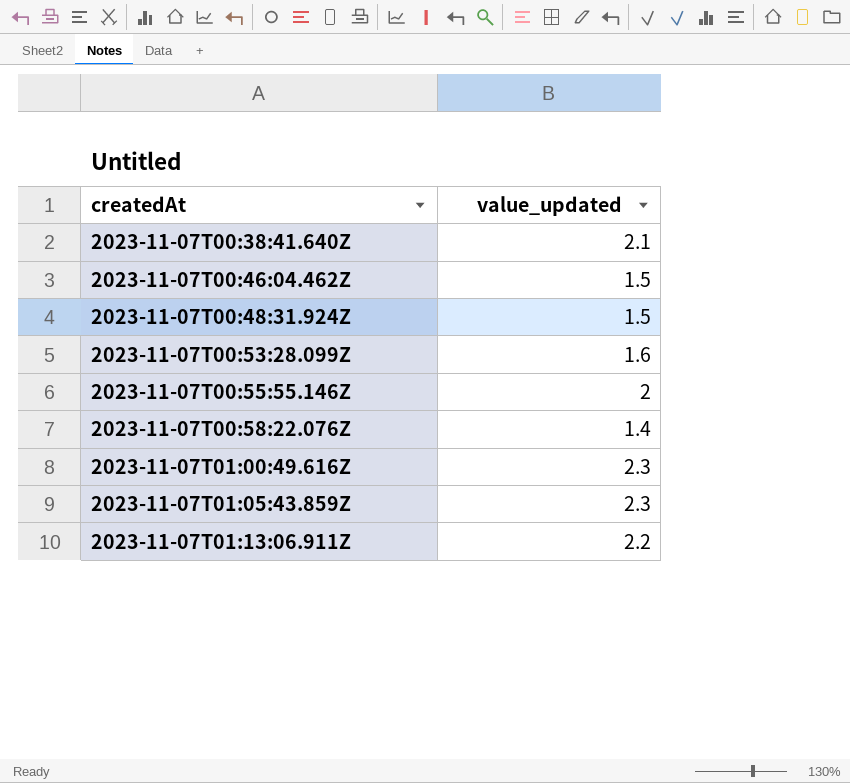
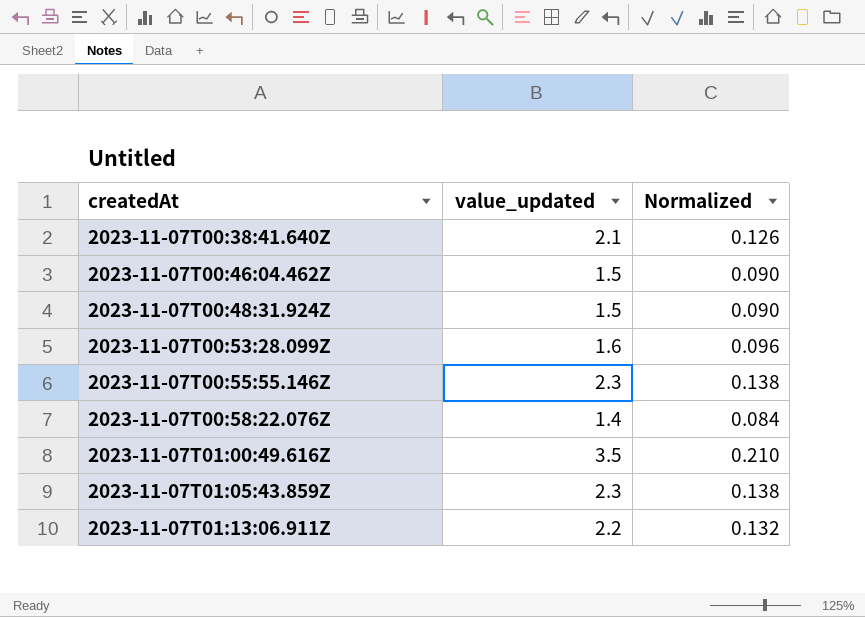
column Normalized | formula: none -> [value_updated] * 0.06
2023-11-07T00:55:55.146Z | value_updated: 2 -> 2.3
2023-11-07T01:00:49.616Z | value_updated: 2.3 -> 3.5

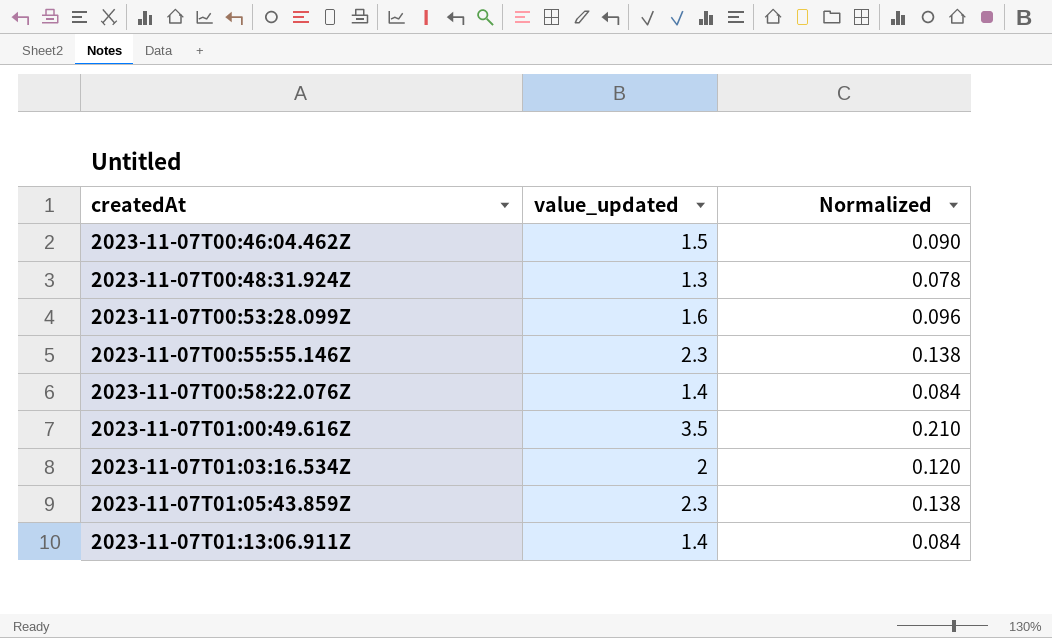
row 2023-11-07T00:38:41.640Z: 2.1 | 0.126 -> none
2023-11-07T00:48:31.924Z | value_updated: 1.5 -> 1.3
2023-11-07T00:48:31.924Z | Normalized: 0.090 -> 0.078
row 2023-11-07T01:03:16.534Z: none -> 2 | 0.120
2023-11-07T01:13:06.911Z | value_updated: 2.2 -> 1.4
2023-11-07T01:13:06.911Z | Normalized: 0.132 -> 0.084

